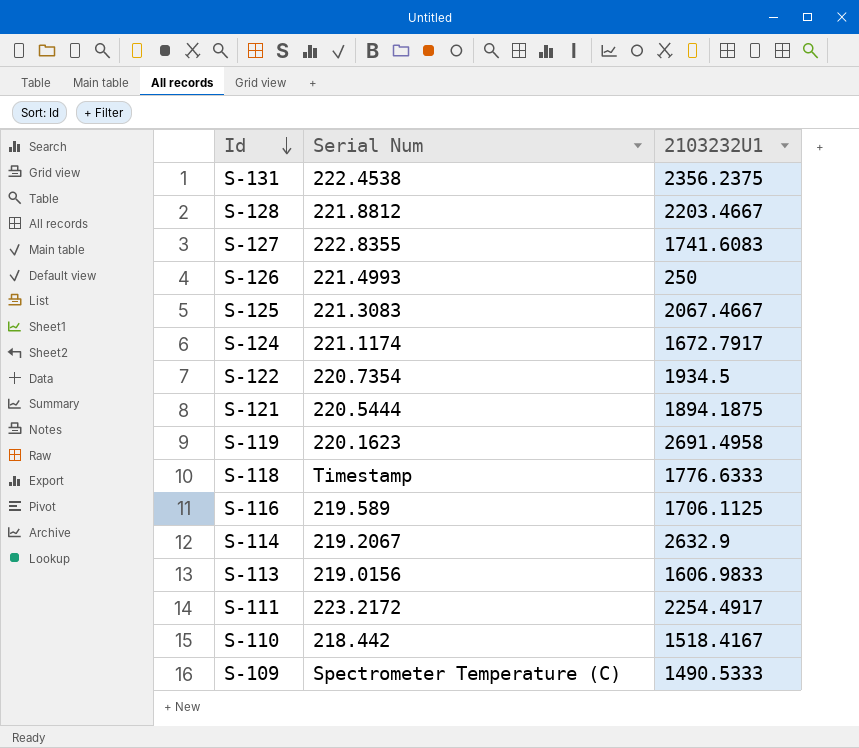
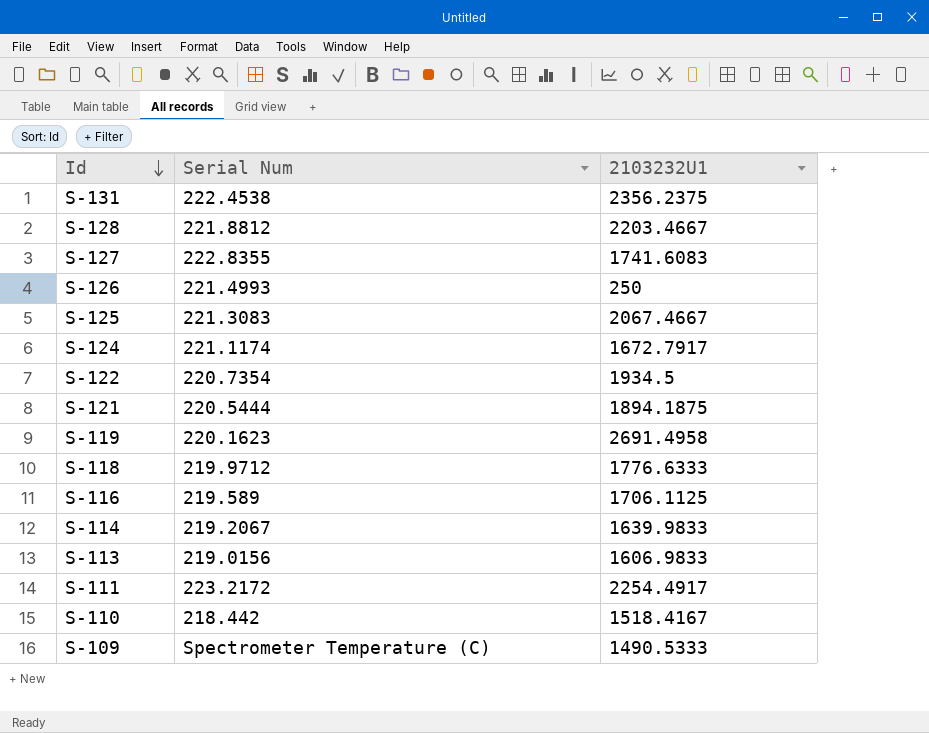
S-118 | Serial Num: Timestamp -> 219.9712
S-114 | 2103232U1: 2632.9 -> 1639.9833

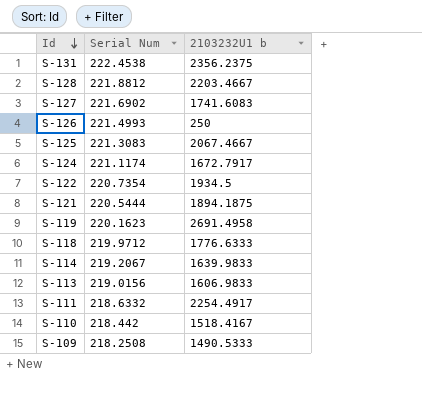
column name: 2103232U1 -> 2103232U1 b
row S-116: 219.589 | 1706.1125 -> none
S-127 | Serial Num: 222.8355 -> 221.6902
S-111 | Serial Num: 223.2172 -> 218.6332
S-109 | Serial Num: Spectrometer Temperature (C) -> 218.2508

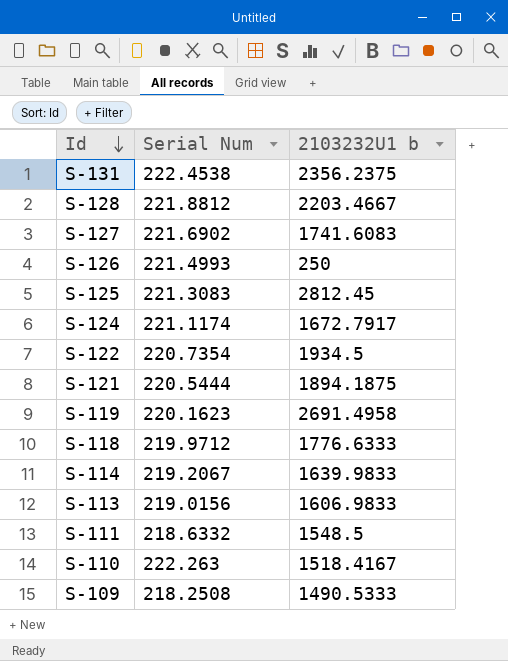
S-125 | 2103232U1 b: 2067.4667 -> 2812.45
S-111 | 2103232U1 b: 2254.4917 -> 1548.5
S-110 | Serial Num: 218.442 -> 222.263

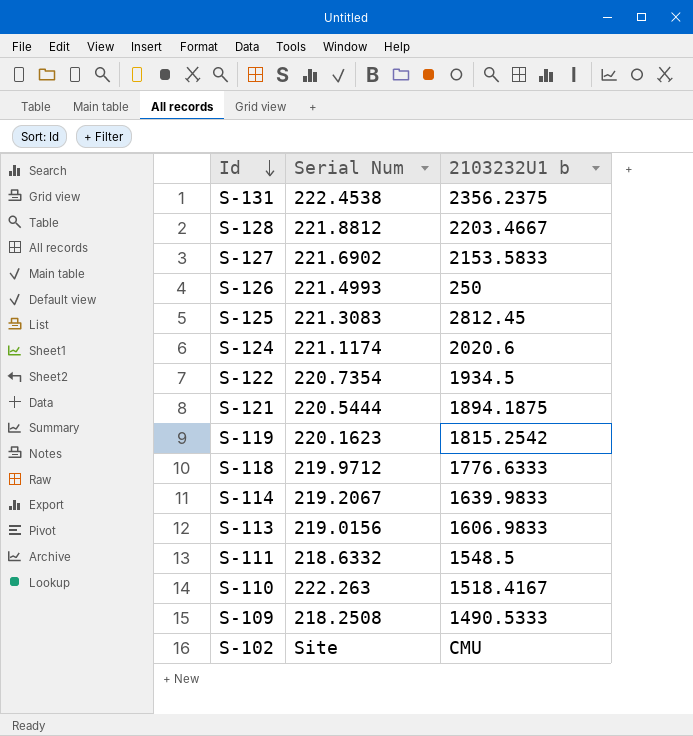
S-127 | 2103232U1 b: 1741.6083 -> 2153.5833
S-124 | 2103232U1 b: 1672.7917 -> 2020.6
S-119 | 2103232U1 b: 2691.4958 -> 1815.2542
row S-102: none -> Site | CMU

